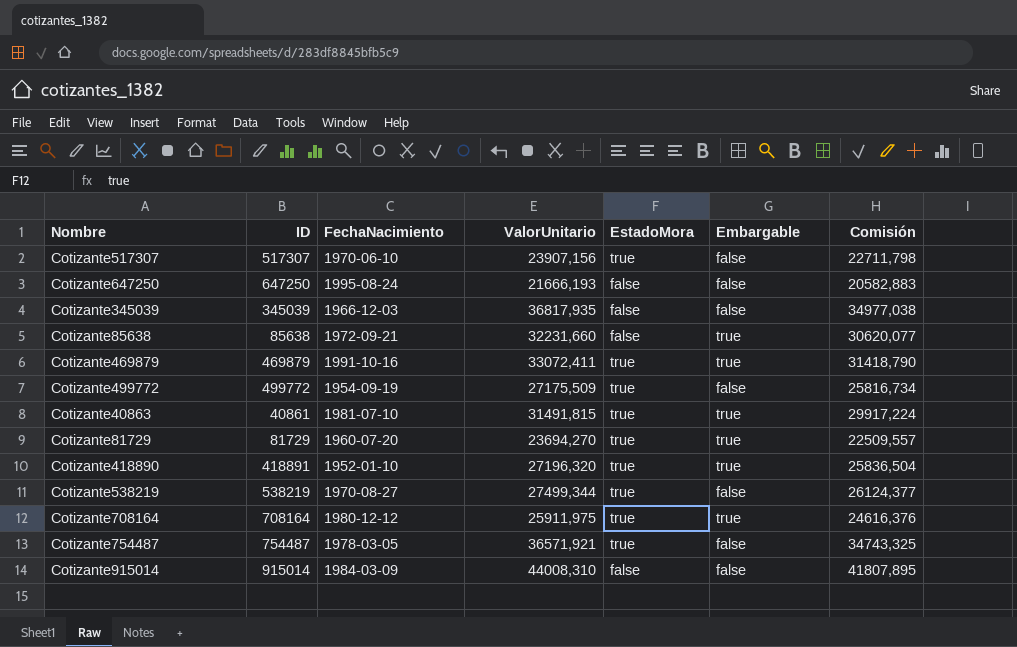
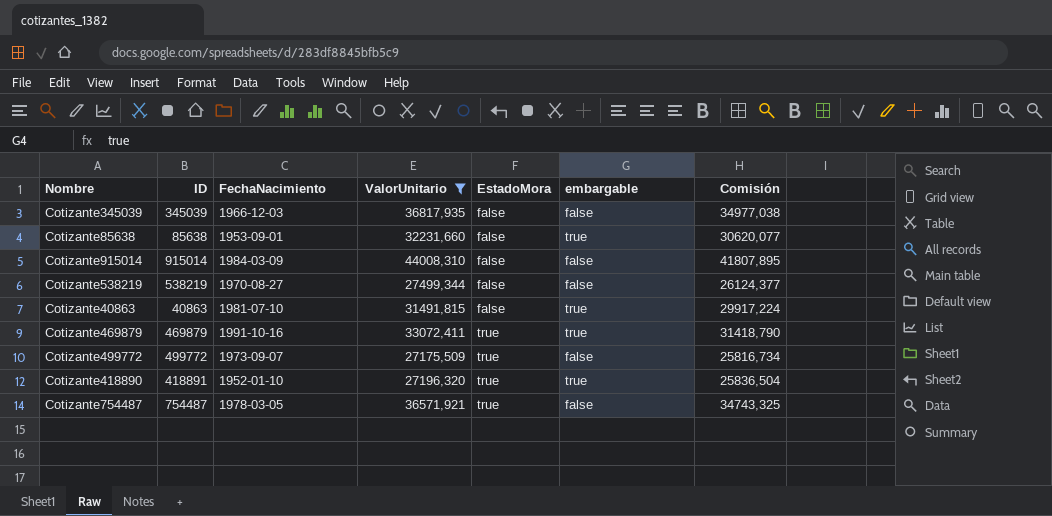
filter: none -> ValorUnitario >= 27175,509
row order: none -> EstadoMora ascending
column name: Embargable -> embargable
Cotizante85638 | FechaNacimiento: 1972-09-21 -> 1953-09-01
Cotizante538219 | EstadoMora: true -> false
Cotizante40863 | ID: 40861 -> 40863
Cotizante40863 | EstadoMora: true -> false
Cotizante499772 | FechaNacimiento: 1954-09-19 -> 1973-09-07

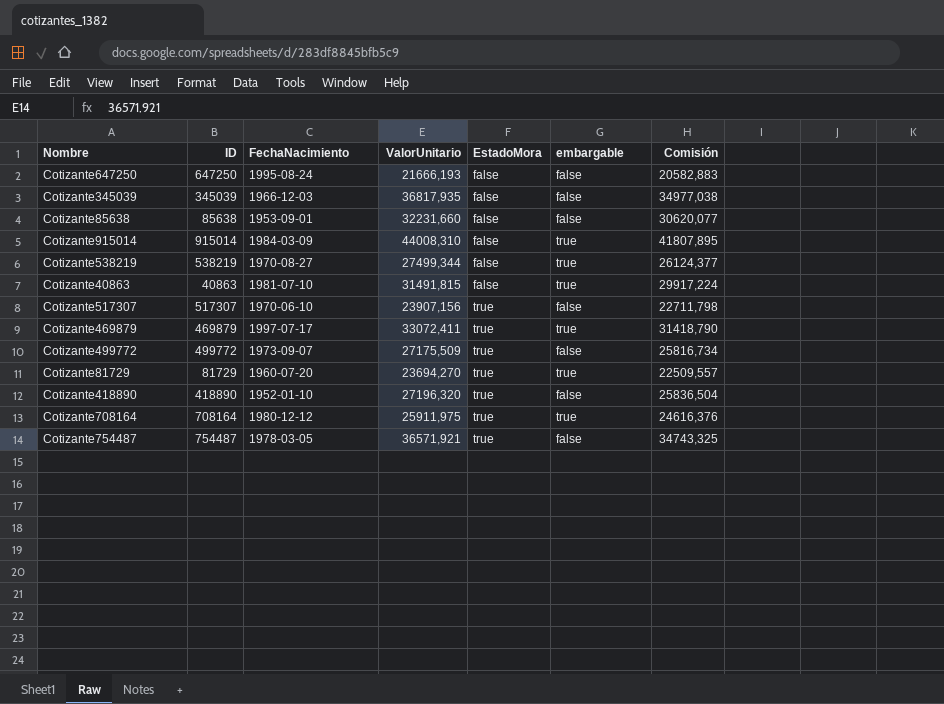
filter: ValorUnitario >= 27175,509 -> none
Cotizante85638 | embargable: true -> false
Cotizante915014 | embargable: false -> true
Cotizante538219 | embargable: false -> true
Cotizante469879 | FechaNacimiento: 1991-10-16 -> 1997-07-17
Cotizante418890 | ID: 418891 -> 418890
Cotizante418890 | embargable: true -> false

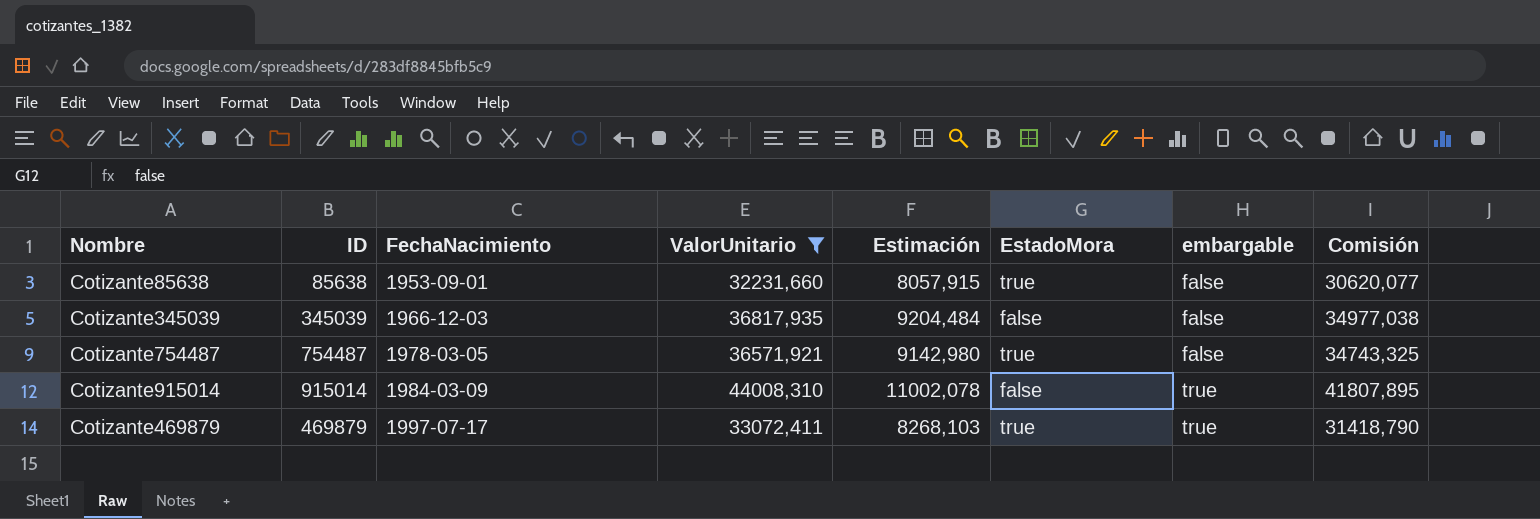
filter: none -> ValorUnitario >= 32231,660
row order: EstadoMora ascending -> FechaNacimiento ascending
column Estimación | formula: none -> [ValorUnitario] * 0,25
Cotizante85638 | EstadoMora: false -> true

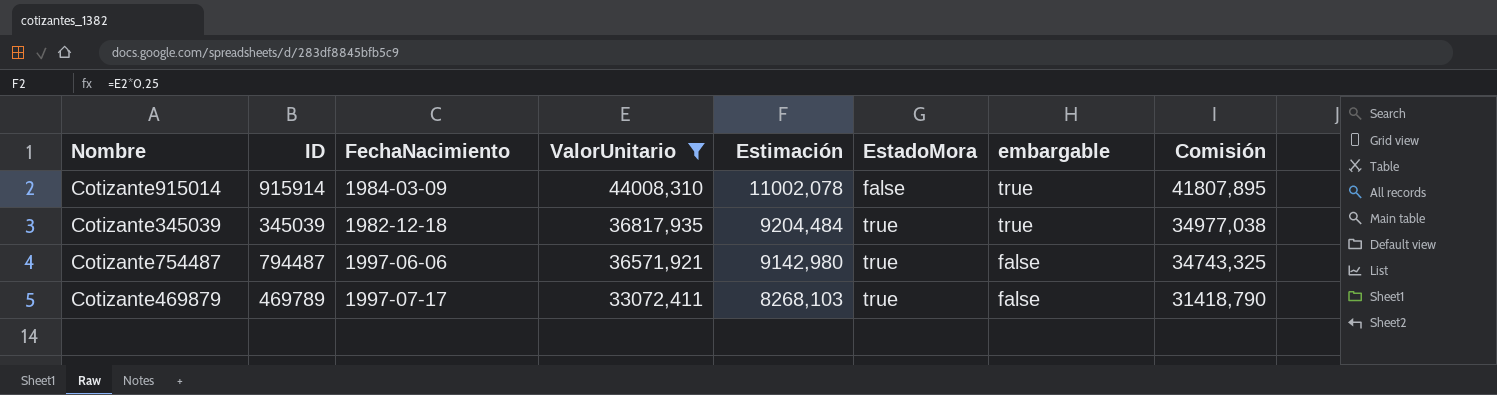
row order: FechaNacimiento ascending -> ValorUnitario descending
row Cotizante85638: 85638 | 1953-09-01 | 32231,660 | 8057,915 | true | false | 30620,077 -> none
Cotizante915014 | ID: 915014 -> 915914
Cotizante345039 | FechaNacimiento: 1966-12-03 -> 1982-12-18
Cotizante345039 | EstadoMora: false -> true
Cotizante345039 | embargable: false -> true
Cotizante754487 | ID: 754487 -> 794487
Cotizante754487 | FechaNacimiento: 1978-03-05 -> 1997-06-06
Cotizante469879 | ID: 469879 -> 469789
Cotizante469879 | embargable: true -> false

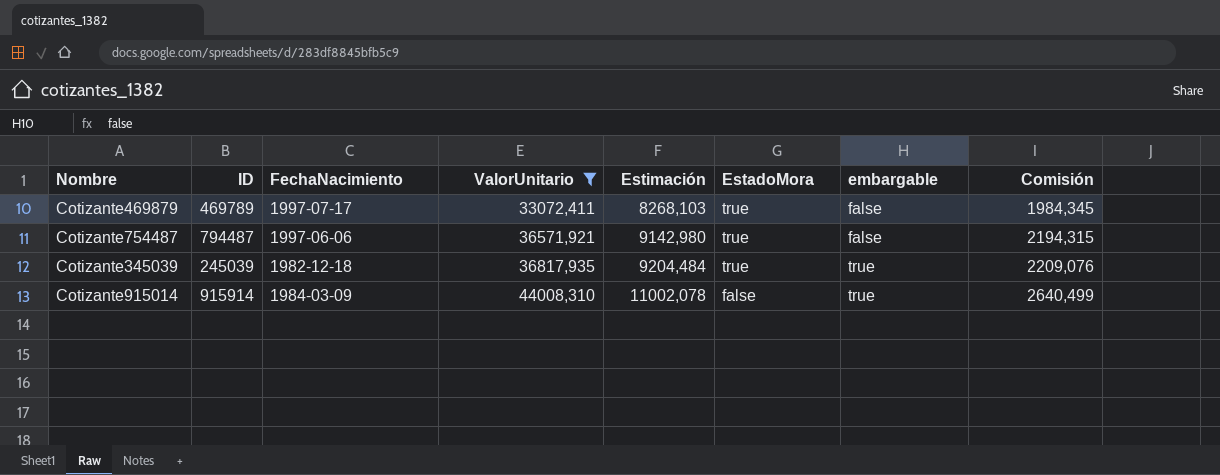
row order: ValorUnitario descending -> ValorUnitario ascending
column Comisión | formula: [ValorUnitario] * 0,95 -> [ValorUnitario] * 0,06
Cotizante345039 | ID: 345039 -> 245039

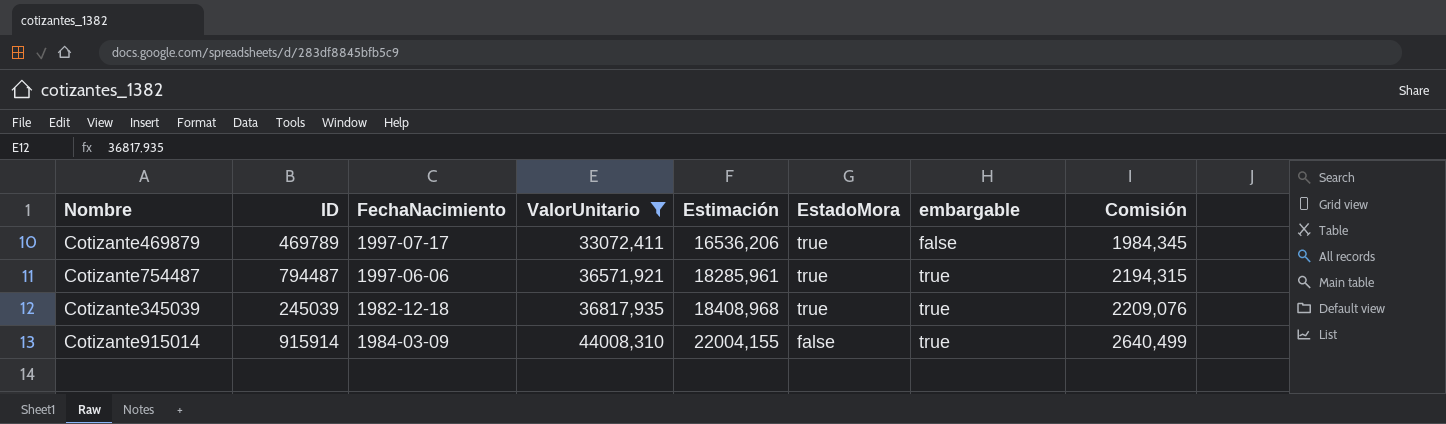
column Estimación | formula: [ValorUnitario] * 0,25 -> [ValorUnitario] * 0,5
Cotizante754487 | embargable: false -> true

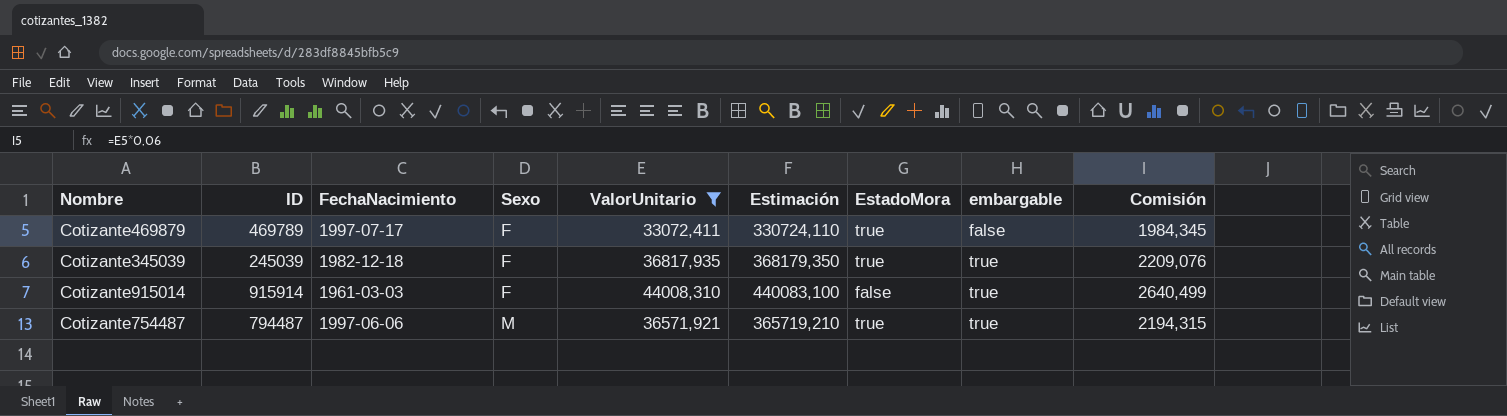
row order: ValorUnitario ascending -> Sexo ascending
column Sexo | position: none -> 4
column Estimación | formula: [ValorUnitario] * 0,5 -> [ValorUnitario] * 10
Cotizante915014 | FechaNacimiento: 1984-03-09 -> 1961-03-03

